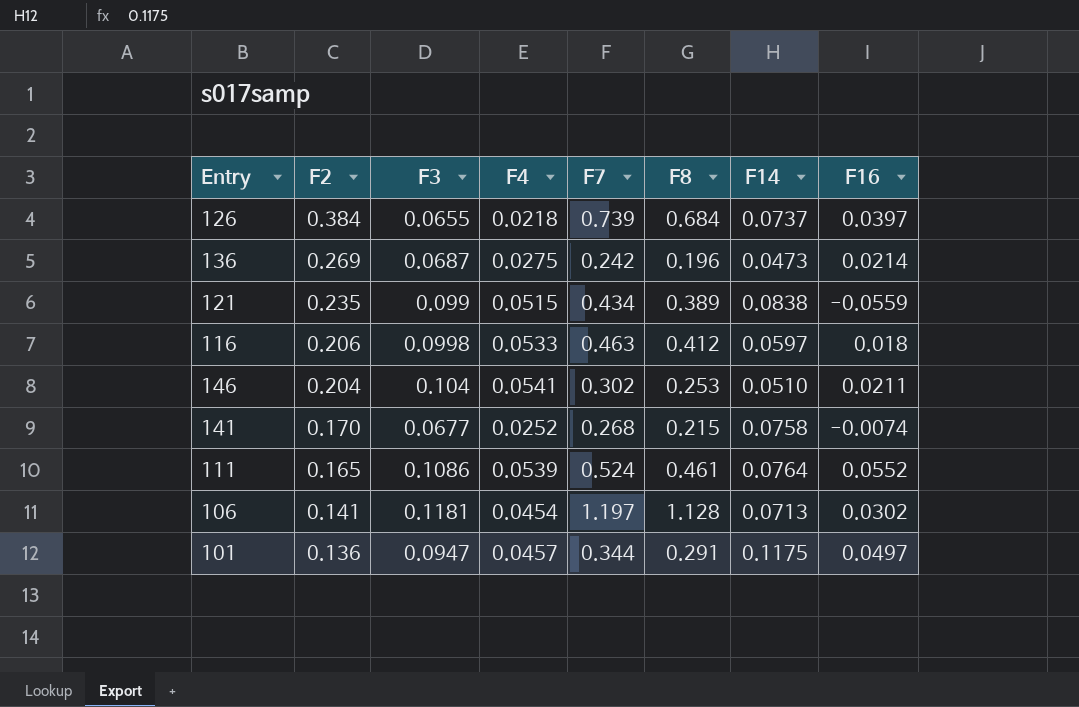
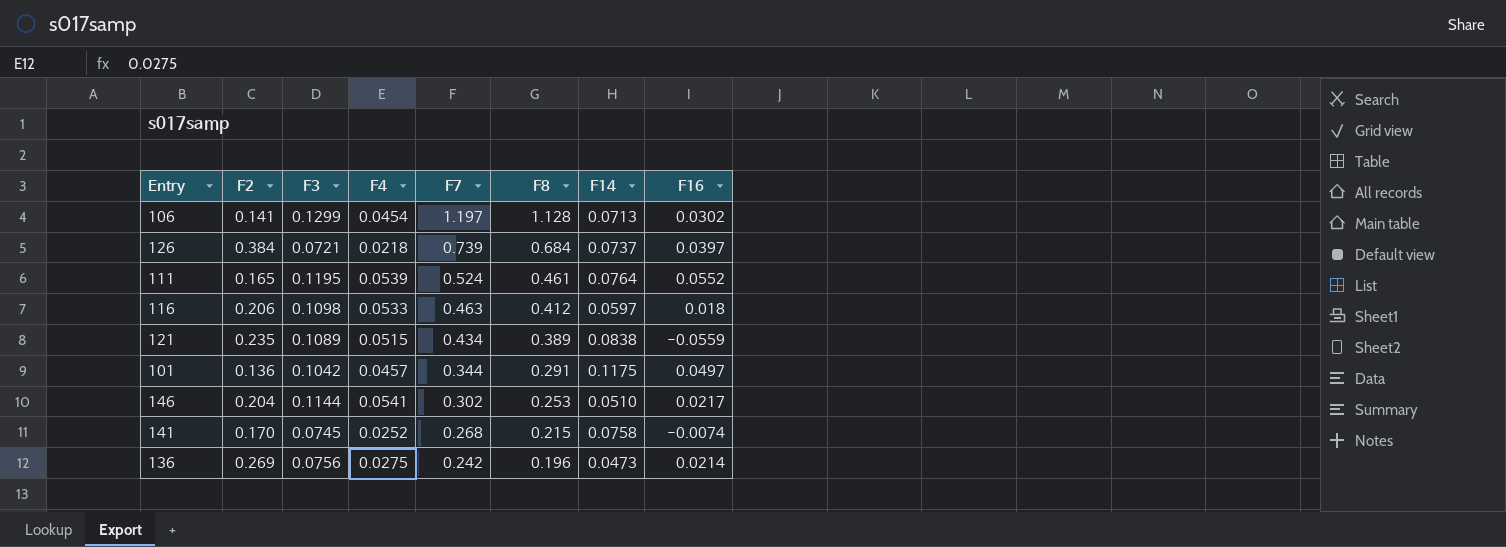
row order: F2 descending -> F7 descending
106 | F3: 0.1181 -> 0.1299
126 | F3: 0.0655 -> 0.0721
111 | F3: 0.1086 -> 0.1195
116 | F3: 0.0998 -> 0.1098
121 | F3: 0.099 -> 0.1089
101 | F3: 0.0947 -> 0.1042
146 | F3: 0.104 -> 0.1144
146 | F16: 0.0211 -> 0.0217
141 | F3: 0.0677 -> 0.0745
136 | F3: 0.0687 -> 0.0756

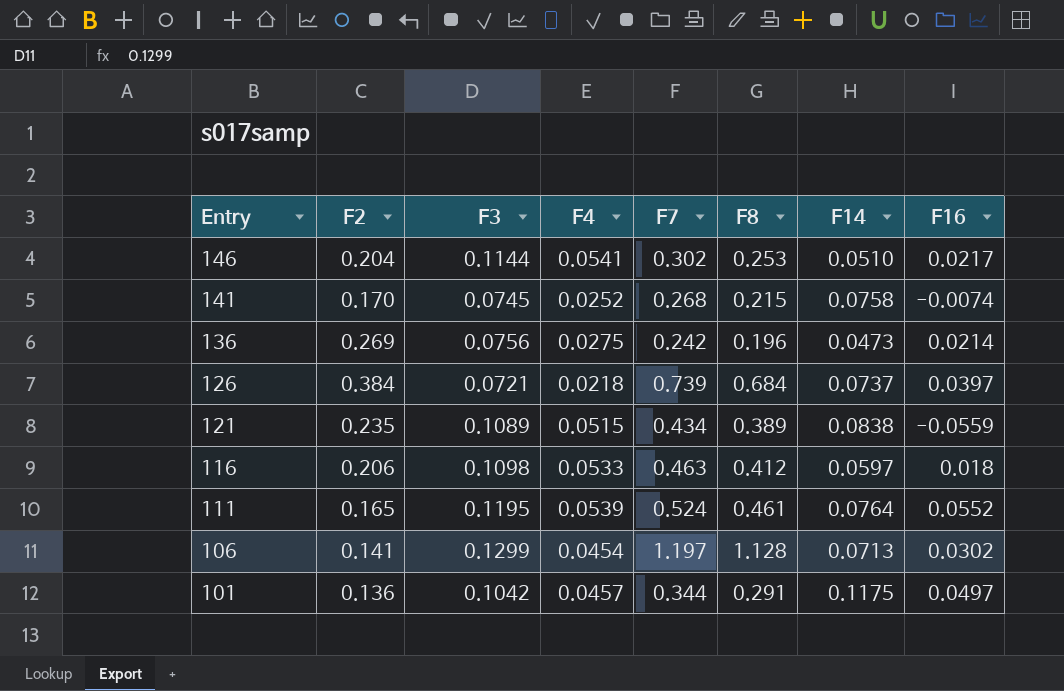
row order: F7 descending -> Entry descending

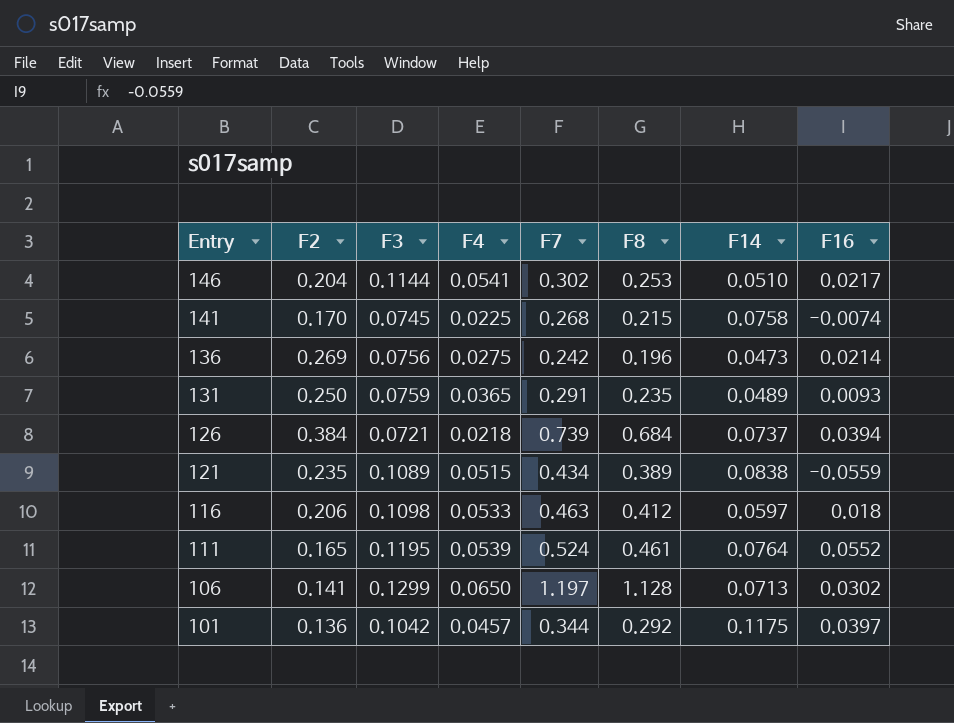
141 | F4: 0.0252 -> 0.0225
row 131: none -> 0.250 | 0.0759 | 0.0365 | 0.291 | 0.235 | 0.0489 | 0.0093
126 | F16: 0.0397 -> 0.0394
106 | F4: 0.0454 -> 0.0650
101 | F8: 0.291 -> 0.292
101 | F16: 0.0497 -> 0.0397

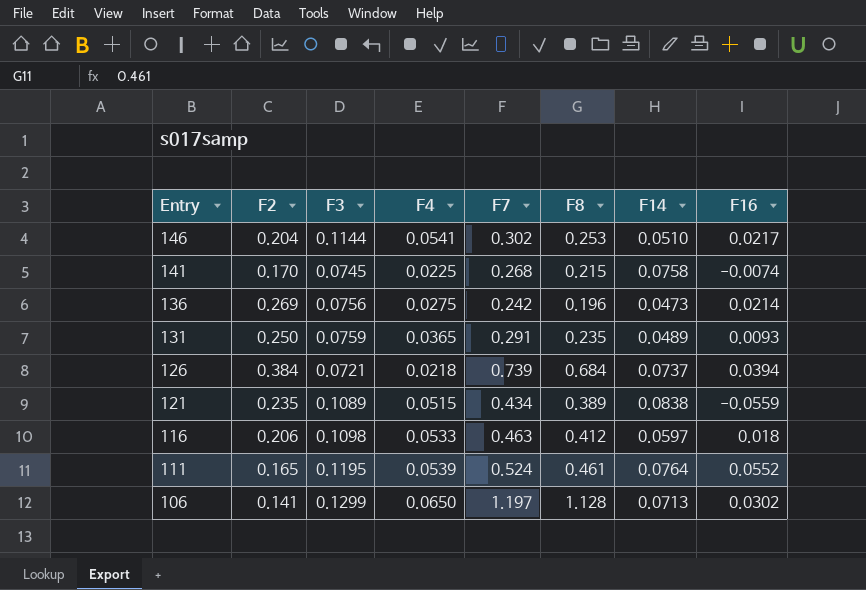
row 101: 0.136 | 0.1042 | 0.0457 | 0.344 | 0.292 | 0.1175 | 0.0397 -> none

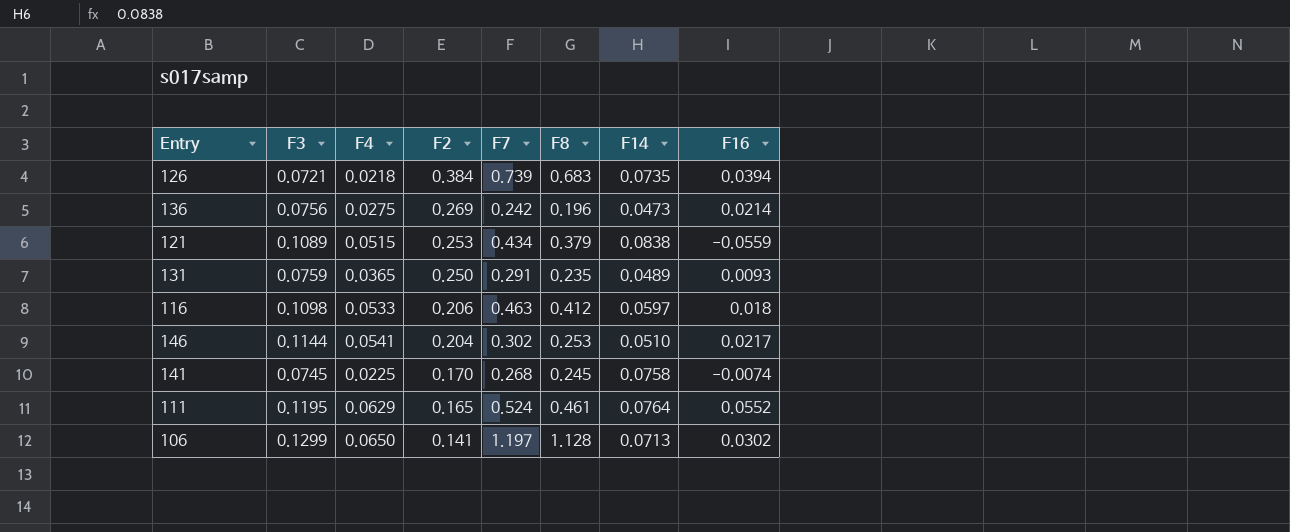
row order: Entry descending -> F2 descending
column F2 | position: 2 -> 4
126 | F8: 0.684 -> 0.683
126 | F14: 0.0737 -> 0.0735
121 | F2: 0.235 -> 0.253
121 | F8: 0.389 -> 0.379
141 | F8: 0.215 -> 0.245
111 | F4: 0.0539 -> 0.0629

